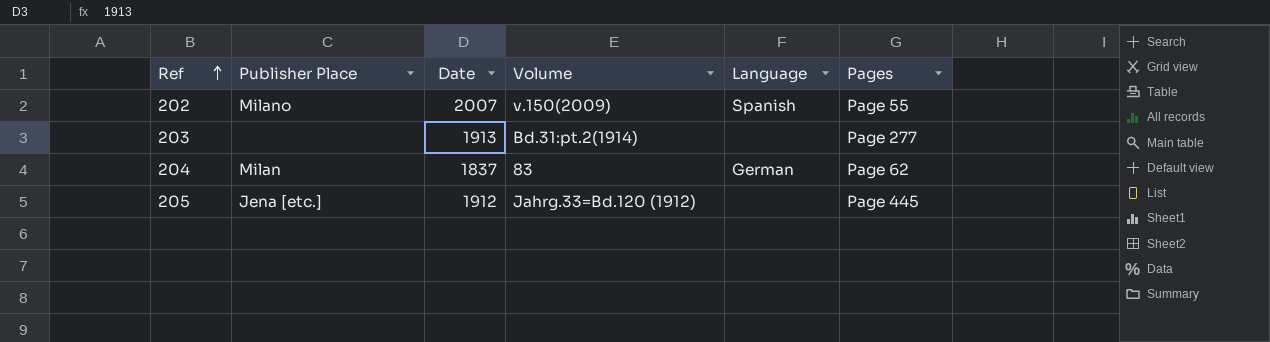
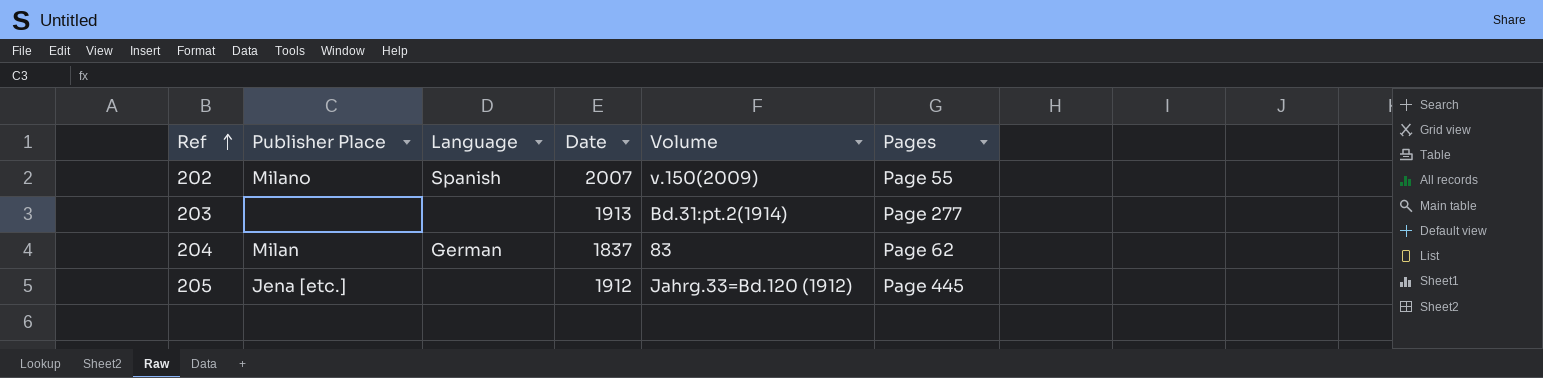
column Language | position: 5 -> 3

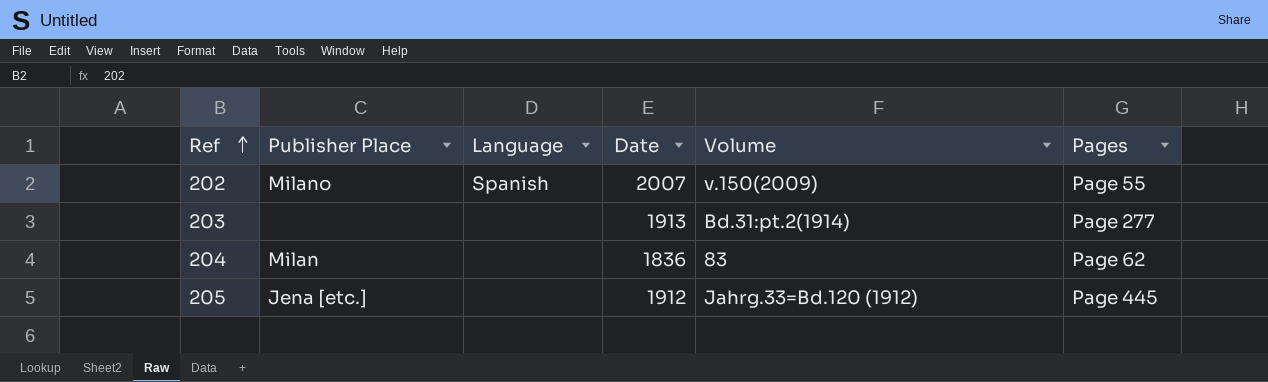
204 | Language: German -> none
204 | Date: 1837 -> 1836

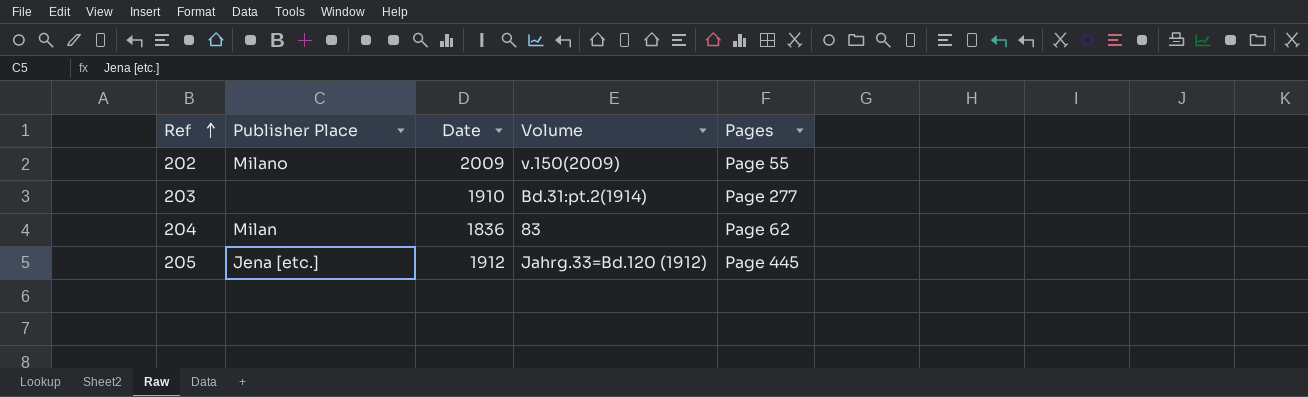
column Language | position: 3 -> none
202 | Date: 2007 -> 2009
203 | Date: 1913 -> 1910

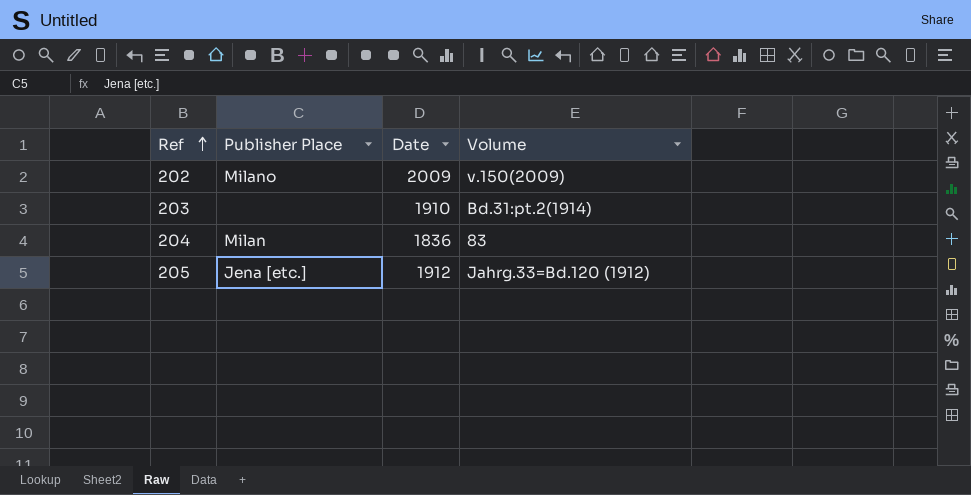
column Pages | position: 5 -> none

